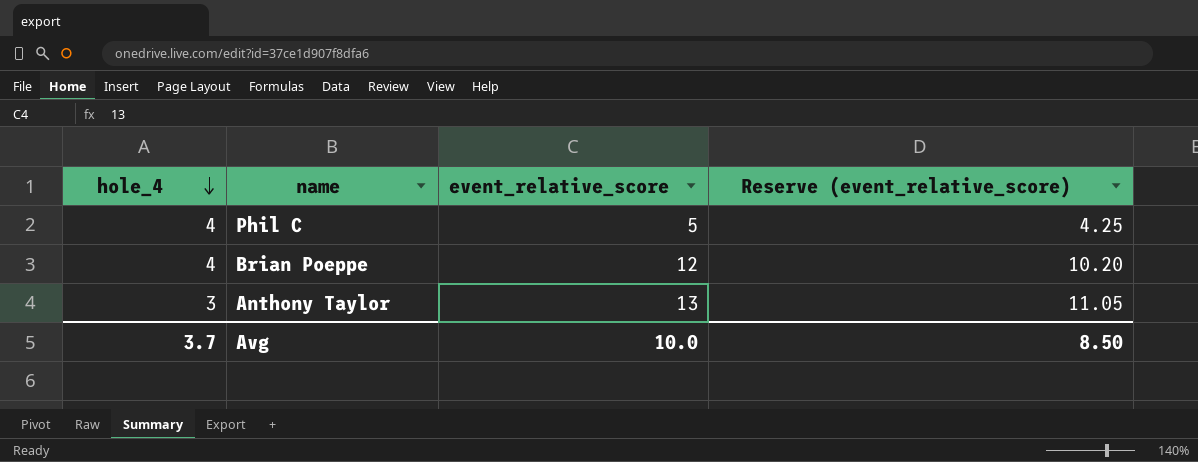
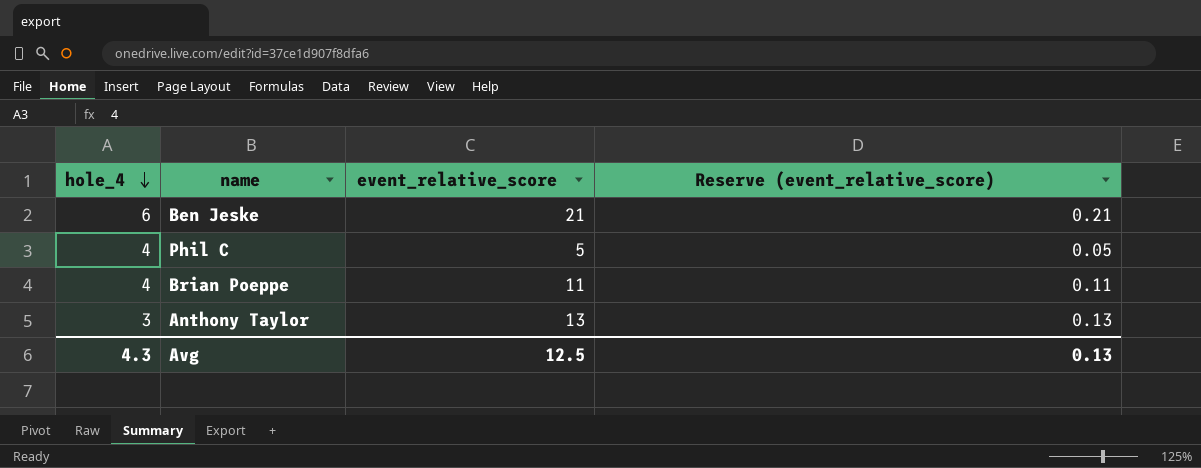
column Reserve (event_relative_score) | formula: [event_relative_score] * 0.85 -> [event_relative_score] * 0.01
row Ben Jeske: none -> 6 | 21 | 0.21
Brian Poeppe | event_relative_score: 12 -> 11
Avg | hole_4: 3.7 -> 4.3
Avg | event_relative_score: 10.0 -> 12.5
Avg | Reserve (event_relative_score): 8.50 -> 0.13

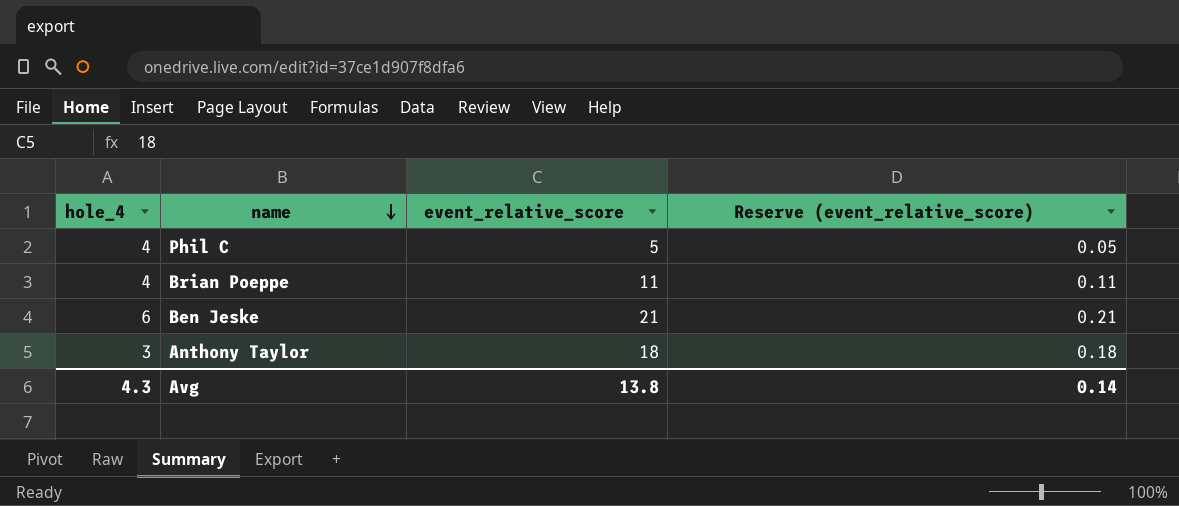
row order: hole_4 descending -> name descending
Anthony Taylor | event_relative_score: 13 -> 18
Anthony Taylor | Reserve (event_relative_score): 0.13 -> 0.18
Avg | event_relative_score: 12.5 -> 13.8
Avg | Reserve (event_relative_score): 0.13 -> 0.14

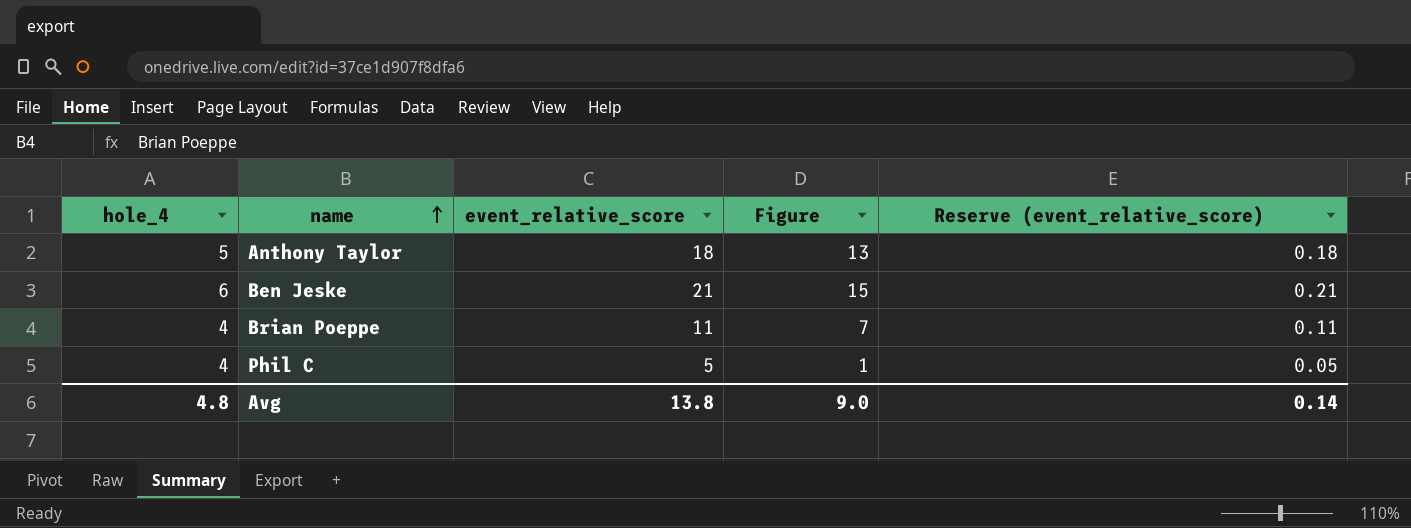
row order: name descending -> name ascending
column Figure | formula: none -> [event_relative_score] - [hole_4]
Anthony Taylor | hole_4: 3 -> 5
Avg | hole_4: 4.3 -> 4.8

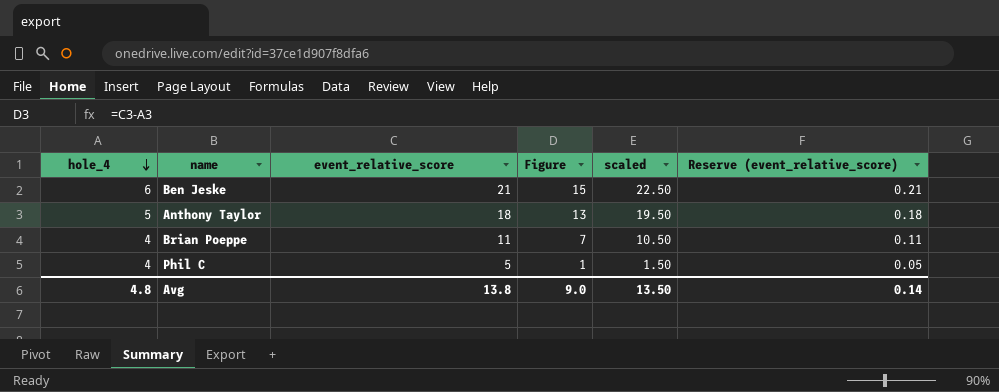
row order: name ascending -> hole_4 descending
column scaled | formula: none -> [Figure] * 1.5

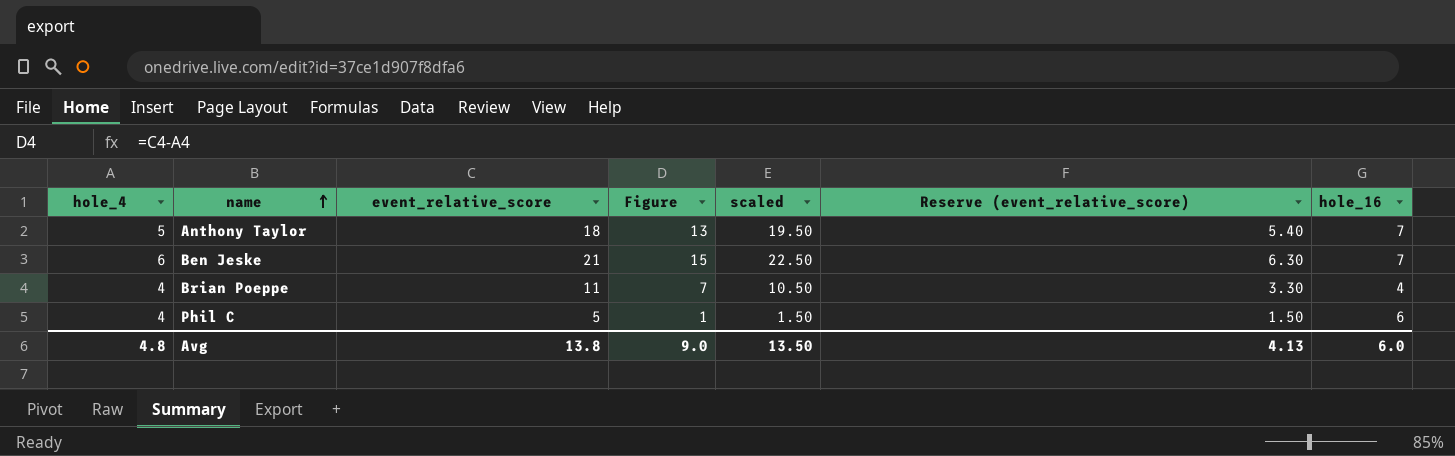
row order: hole_4 descending -> name ascending
column Reserve (event_relative_score) | formula: [event_relative_score] * 0.01 -> [event_relative_score] * 0.3
column hole_16 | position: none -> 7
Avg | Reserve (event_relative_score): 0.14 -> 4.13

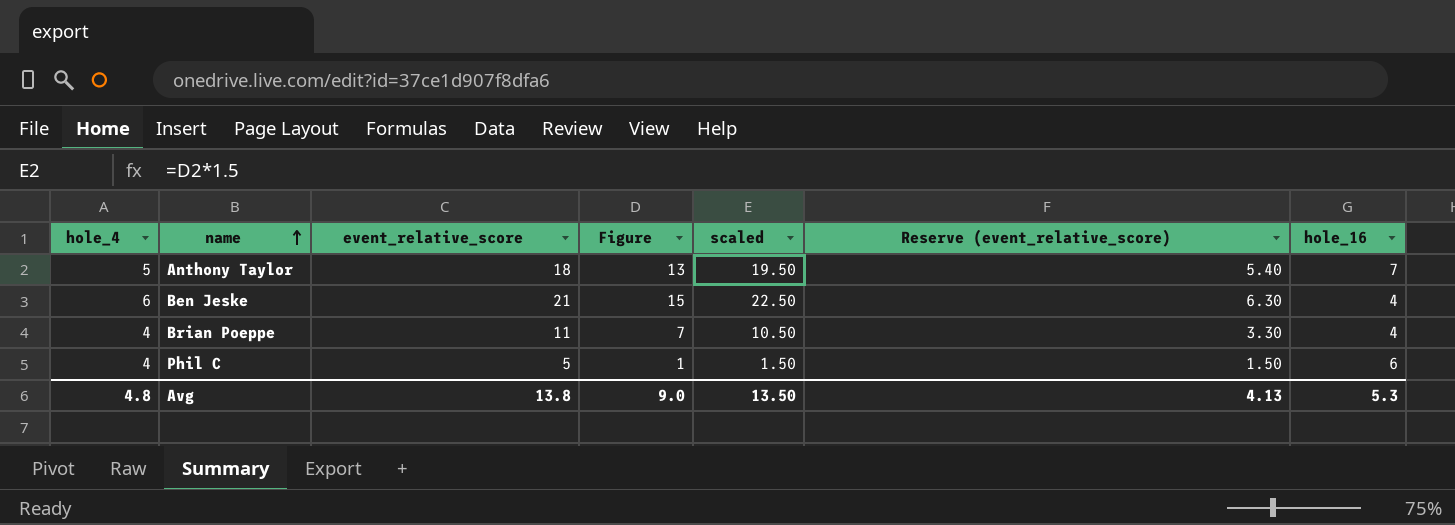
Ben Jeske | hole_16: 7 -> 4
Avg | hole_16: 6.0 -> 5.3

